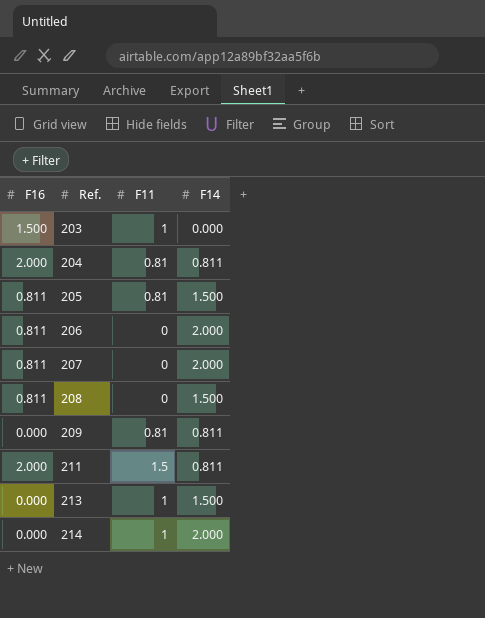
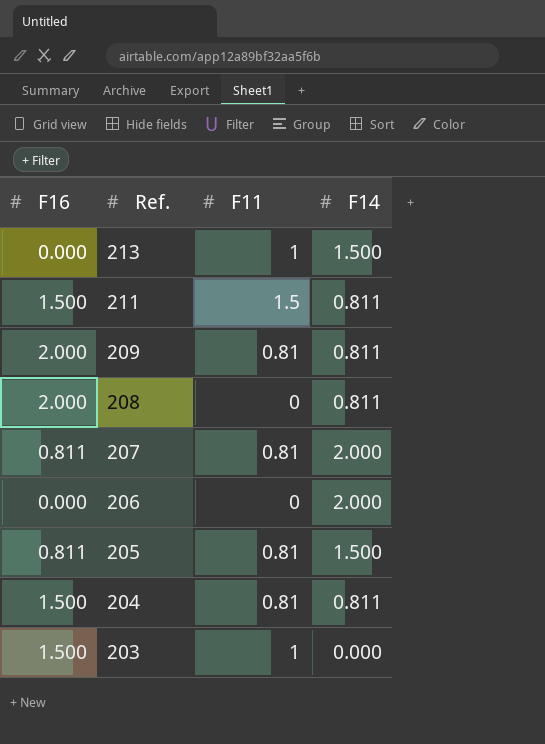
row order: Ref. ascending -> Ref. descending
row 214: 0.000 | 1 | 2.000 -> none
211 | F16: 2.000 -> 1.500
209 | F16: 0.000 -> 2.000
208 | F16: 0.811 -> 2.000
208 | F14: 1.500 -> 0.811
207 | F11: 0 -> 0.81
206 | F16: 0.811 -> 0.000
204 | F16: 2.000 -> 1.500

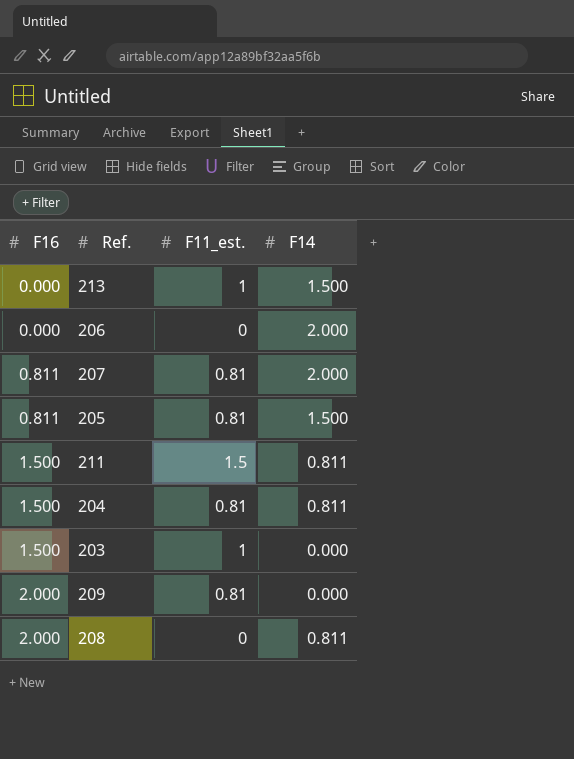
row order: Ref. descending -> F16 ascending
column name: F11 -> F11_est.
209 | F14: 0.811 -> 0.000

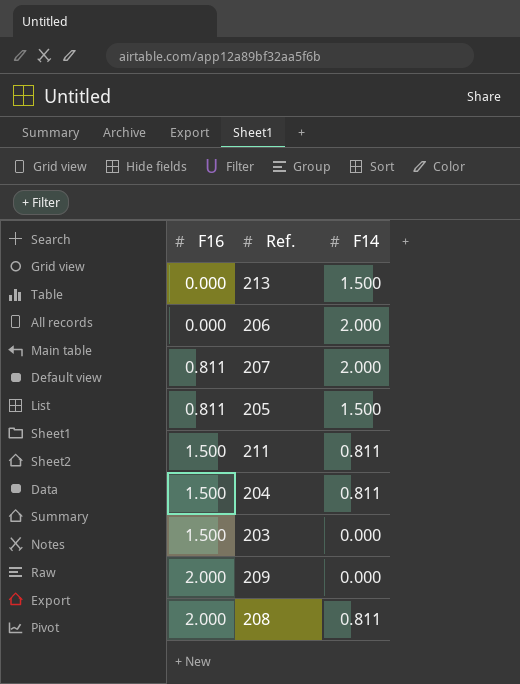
column F11_est. | position: 3 -> none

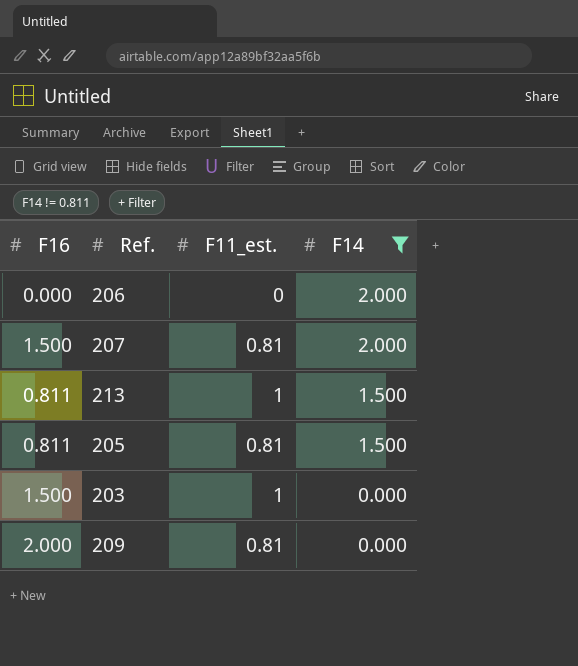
filter: none -> F14 != 0.811
row order: F16 ascending -> F14 descending
column F11_est. | position: none -> 3
207 | F16: 0.811 -> 1.500
213 | F16: 0.000 -> 0.811

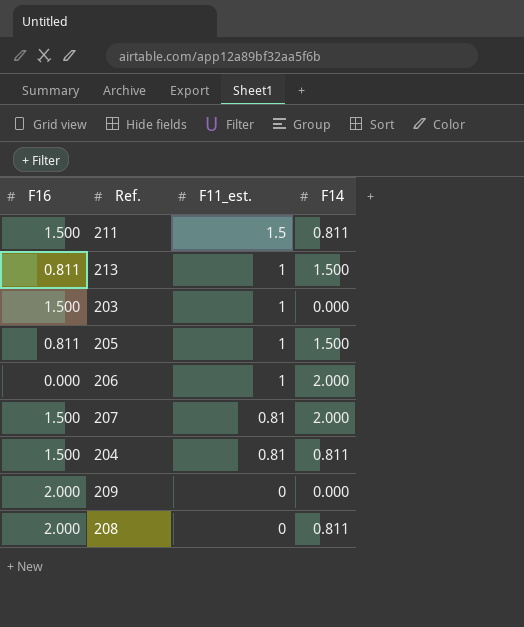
filter: F14 != 0.811 -> none
row order: F14 descending -> F11_est. descending
205 | F11_est.: 0.81 -> 1
206 | F11_est.: 0 -> 1
209 | F11_est.: 0.81 -> 0

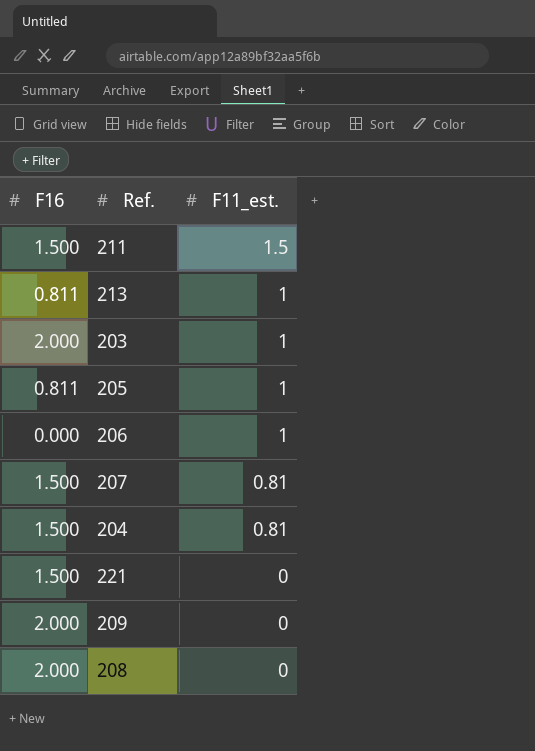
column F14 | position: 4 -> none
203 | F16: 1.500 -> 2.000
row 221: none -> 1.500 | 0

